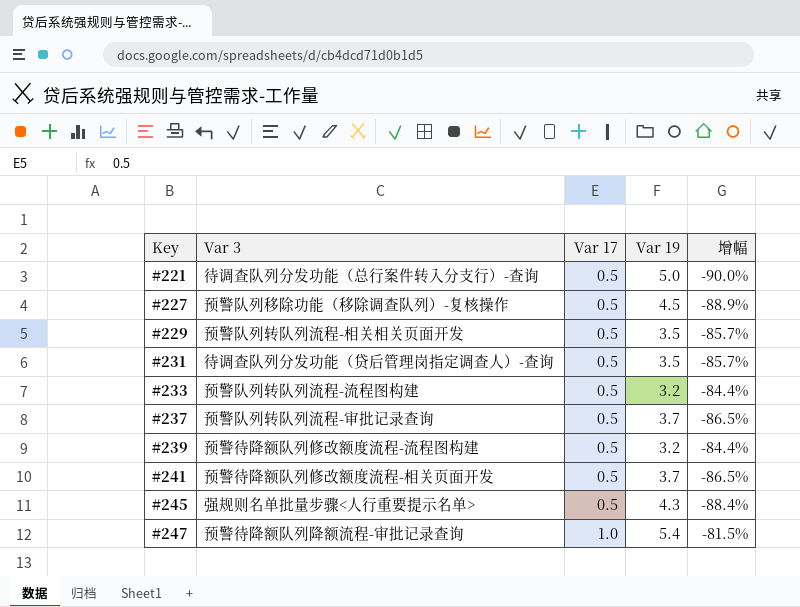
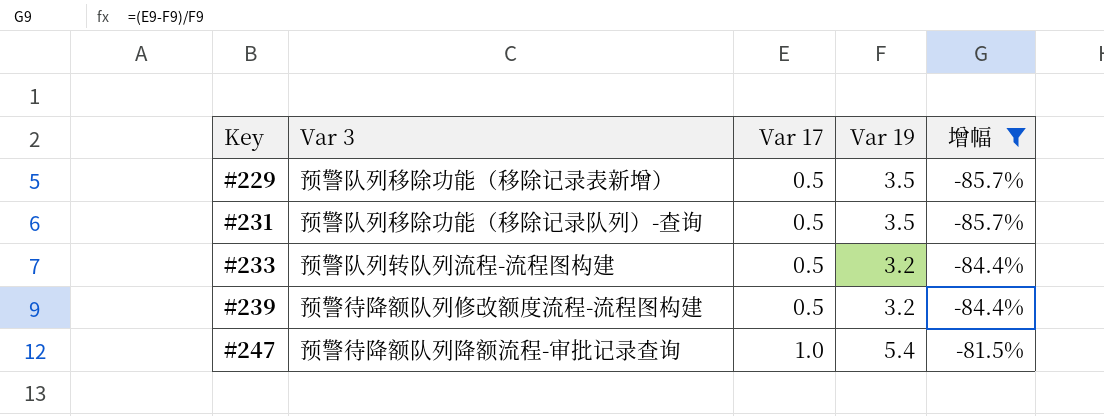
filter: none -> 增幅 >= -85.7%
#229 | Var 3: 预警队列转队列流程-相关相关页面开发 -> 预警队列移除功能（移除记录表新增）
#231 | Var 3: 待调查队列分发功能（贷后管理岗指定调查人）-查询 -> 预警队列移除功能（移除记录队列）-查询

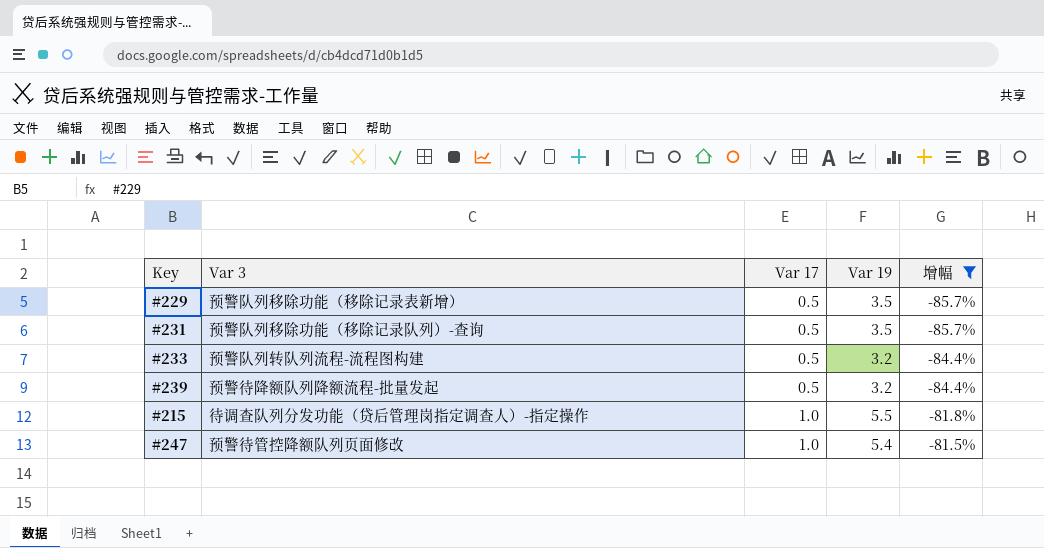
#239 | Var 3: 预警待降额队列修改额度流程-流程图构建 -> 预警待降额队列降额流程-批量发起
row #215: none -> 待调查队列分发功能（贷后管理岗指定调查人）-指定操作 | 1.0 | 5.5 | -81.8%
#247 | Var 3: 预警待降额队列降额流程-审批记录查询 -> 预警待管控降额队列页面修改

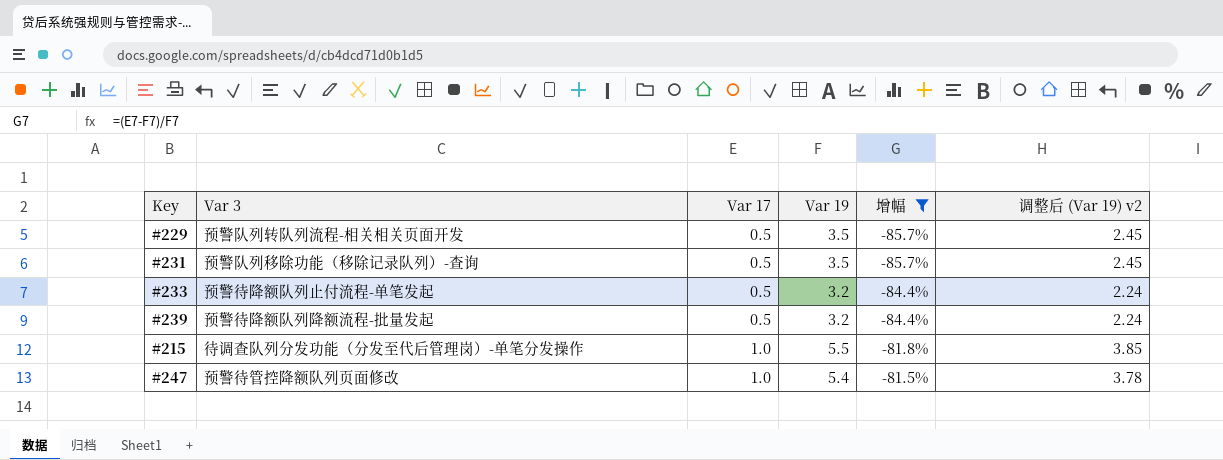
column 调整后 (Var 19) v2 | formula: none -> [Var 19] * 0.7
#229 | Var 3: 预警队列移除功能（移除记录表新增） -> 预警队列转队列流程-相关相关页面开发
#233 | Var 3: 预警队列转队列流程-流程图构建 -> 预警待降额队列止付流程-单笔发起
#215 | Var 3: 待调查队列分发功能（贷后管理岗指定调查人）-指定操作 -> 待调查队列分发功能（分发至代后管理岗）-单笔分发操作

